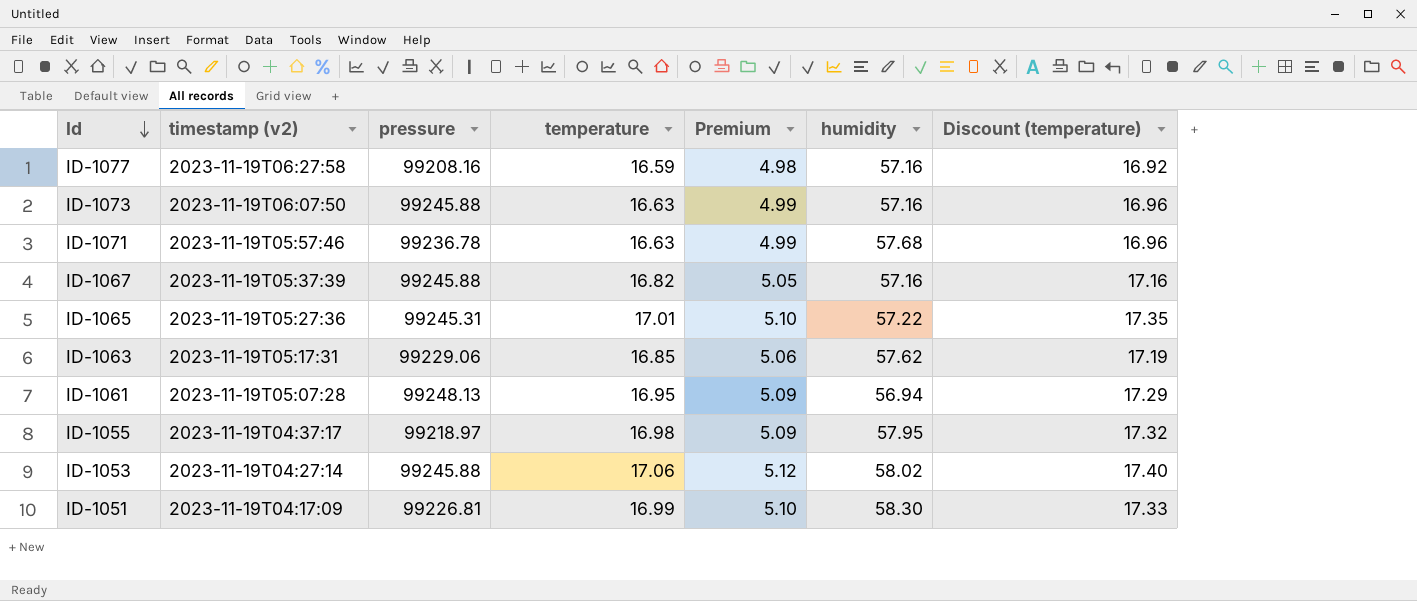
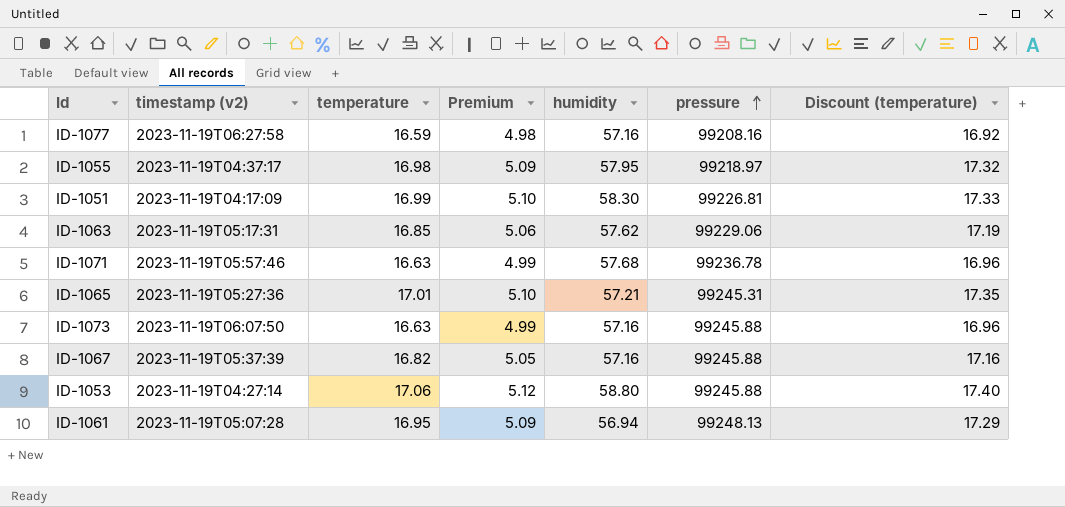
row order: Id descending -> pressure ascending
column pressure | position: 3 -> 6
ID-1065 | humidity: 57.22 -> 57.21
ID-1053 | humidity: 58.02 -> 58.80

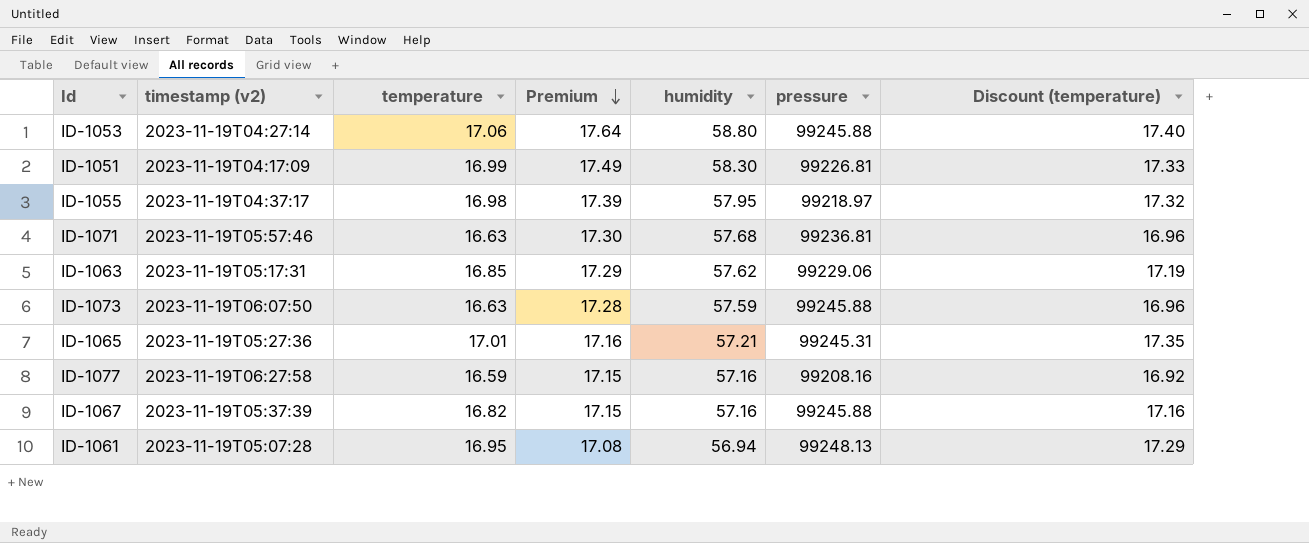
row order: pressure ascending -> Premium descending
column Premium | formula: [temperature] * 0.3 -> [humidity] * 0.3
ID-1071 | pressure: 99236.78 -> 99236.81
ID-1073 | humidity: 57.16 -> 57.59

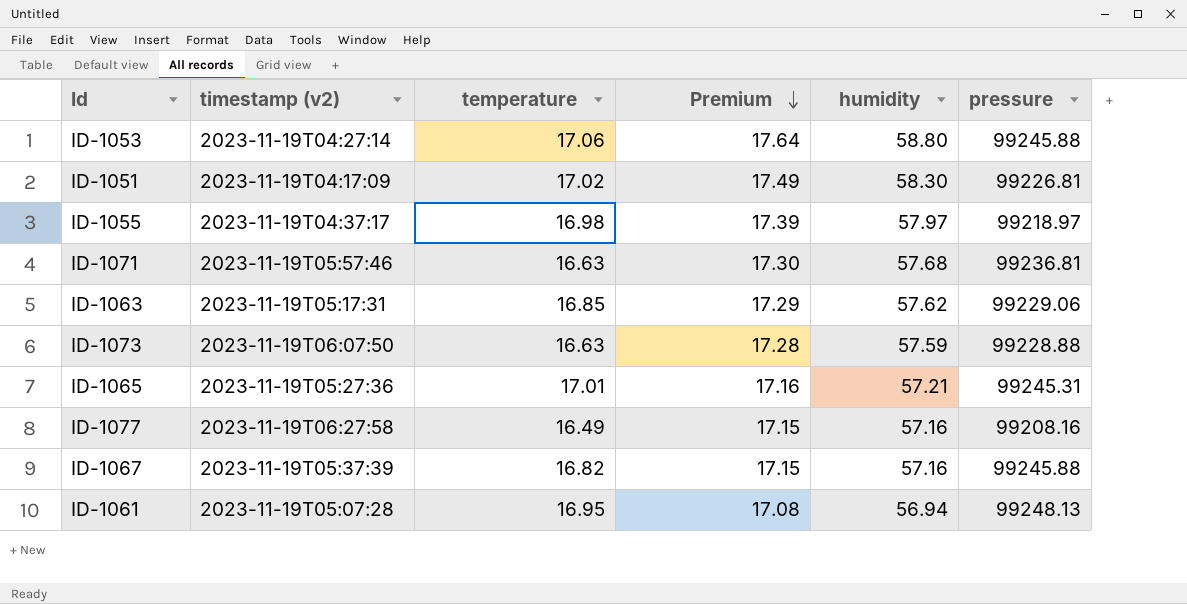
column Discount (temperature) | formula: [temperature] * 1.02 -> none
ID-1051 | temperature: 16.99 -> 17.02
ID-1055 | humidity: 57.95 -> 57.97
ID-1073 | pressure: 99245.88 -> 99228.88
ID-1077 | temperature: 16.59 -> 16.49

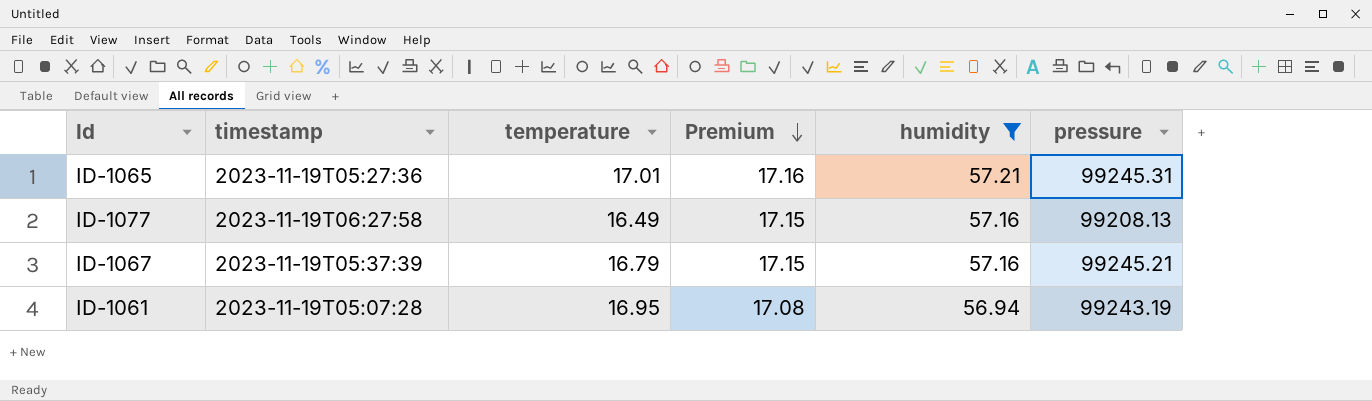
filter: none -> humidity <= 57.21
column name: timestamp (v2) -> timestamp
ID-1077 | pressure: 99208.16 -> 99208.13
ID-1067 | temperature: 16.82 -> 16.79
ID-1067 | pressure: 99245.88 -> 99245.21
ID-1061 | pressure: 99248.13 -> 99243.19

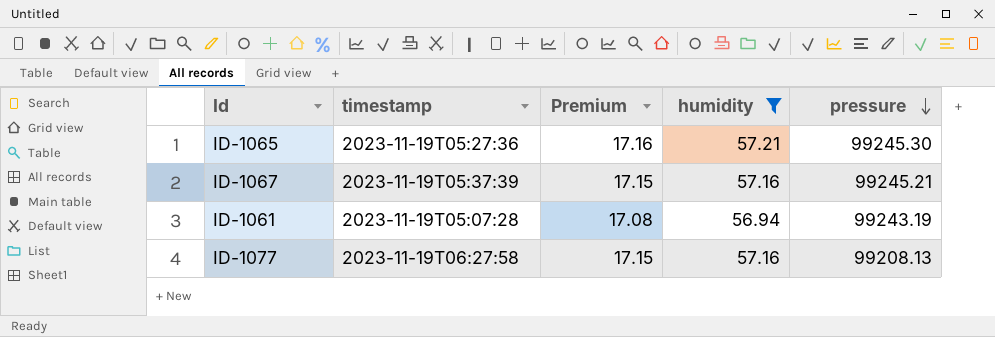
row order: Premium descending -> pressure descending
column temperature | position: 3 -> none
ID-1065 | pressure: 99245.31 -> 99245.30

